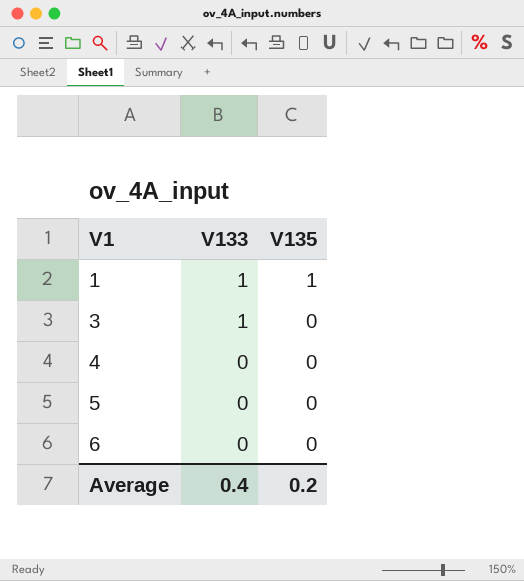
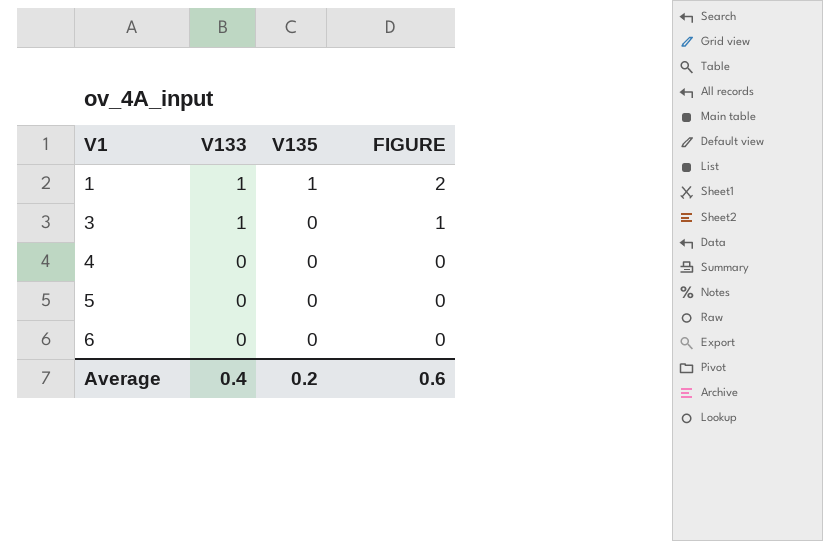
column FIGURE | formula: none -> [V133] + [V135]

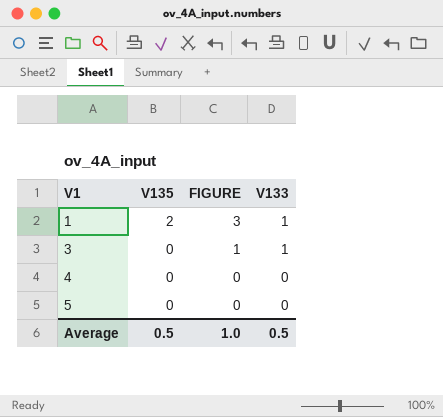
column V133 | position: 2 -> 4
row 6: 0 | 0 | 0 -> none
1 | V135: 1 -> 2
1 | FIGURE: 2 -> 3
Average | V135: 0.2 -> 0.5
Average | FIGURE: 0.6 -> 1.0
Average | V133: 0.4 -> 0.5

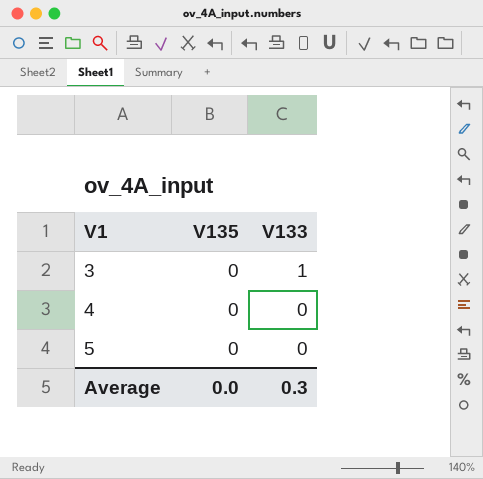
column FIGURE | formula: [V135] + [V133] -> none
row 1: 2 | 3 | 1 -> none
Average | V135: 0.5 -> 0.0
Average | V133: 0.5 -> 0.3

